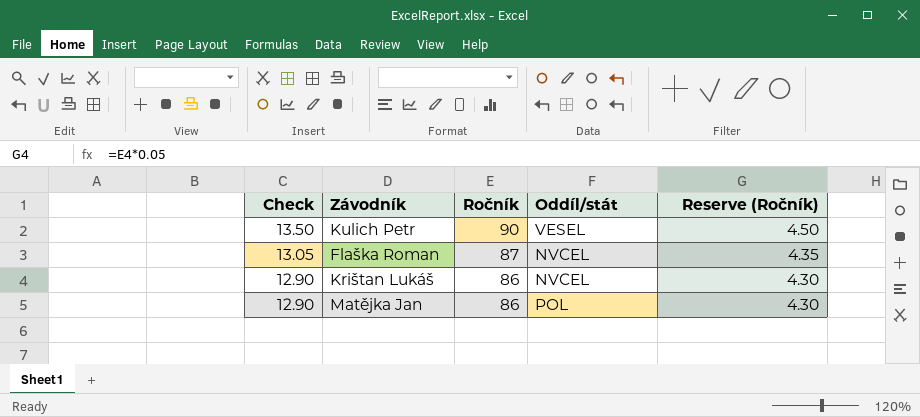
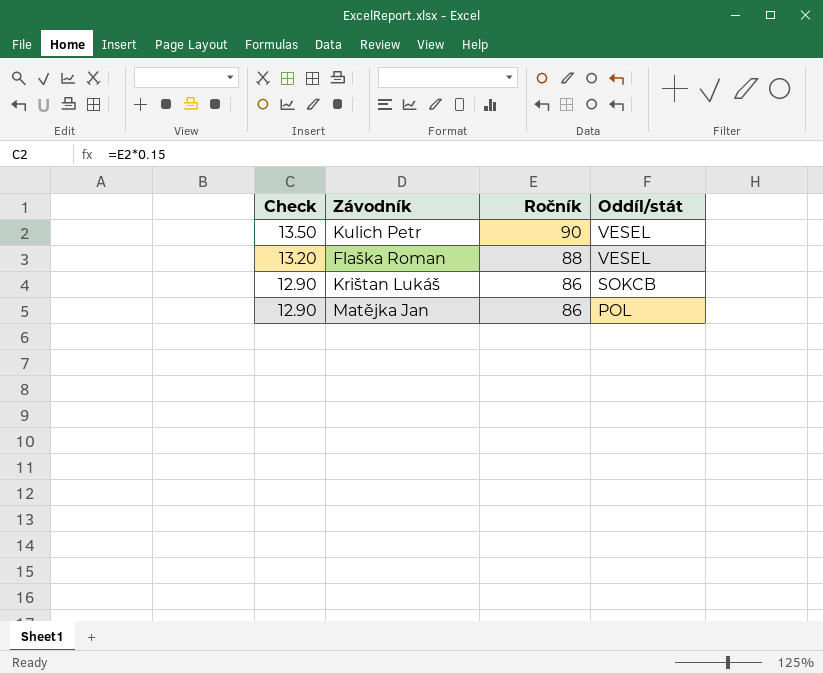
column Reserve (Ročník) | formula: [Ročník] * 0.05 -> none
Flaška Roman | Check: 13.05 -> 13.20
Flaška Roman | Ročník: 87 -> 88
Flaška Roman | Oddíl/stát: NVCEL -> VESEL
Krištan Lukáš | Oddíl/stát: NVCEL -> SOKCB

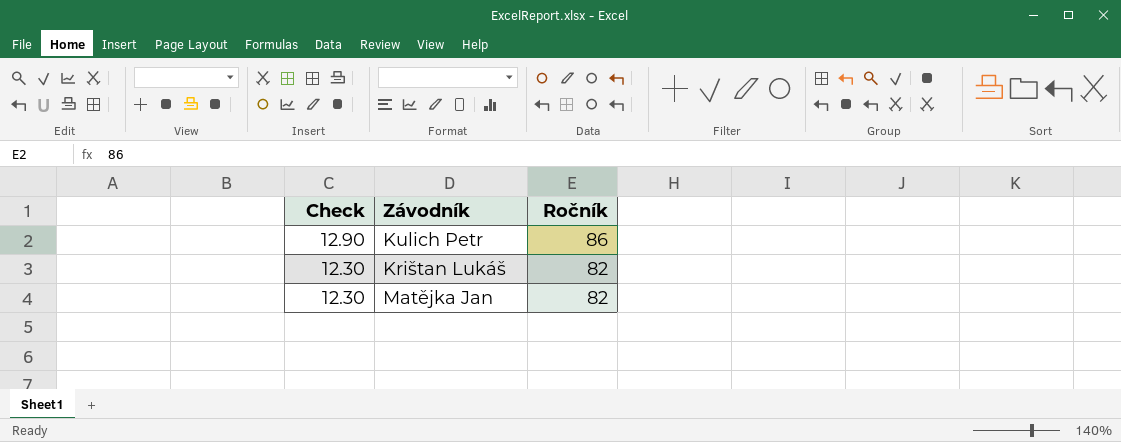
column Oddíl/stát | position: 4 -> none
row Flaška Roman: 13.20 | 88 | VESEL -> none
Kulich Petr | Check: 13.50 -> 12.90
Kulich Petr | Ročník: 90 -> 86
Krištan Lukáš | Check: 12.90 -> 12.30
Krištan Lukáš | Ročník: 86 -> 82
Matějka Jan | Check: 12.90 -> 12.30
Matějka Jan | Ročník: 86 -> 82

